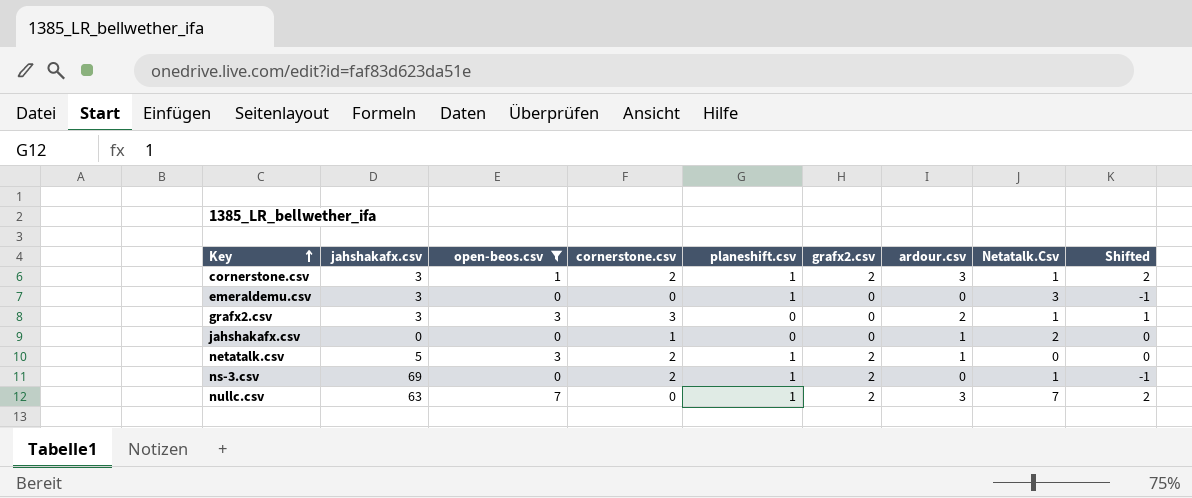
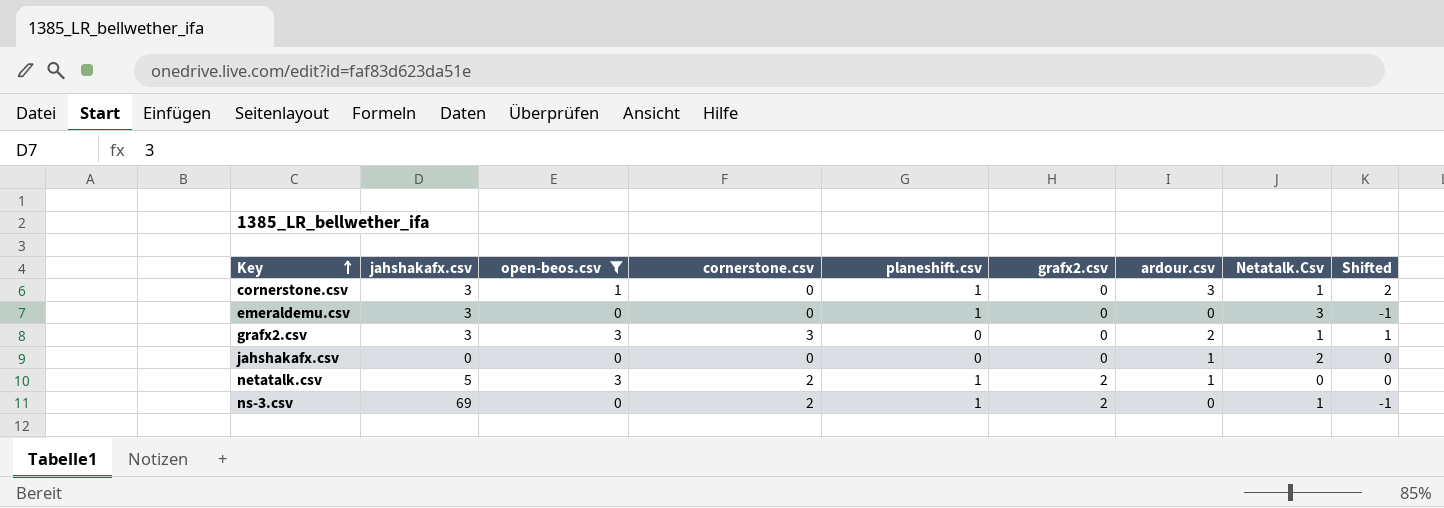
row nullc.csv: 63 | 7 | 0 | 1 | 2 | 3 | 7 | 2 -> none
cornerstone.csv | cornerstone.csv: 2 -> 0
cornerstone.csv | grafx2.csv: 2 -> 0
jahshakafx.csv | cornerstone.csv: 1 -> 0

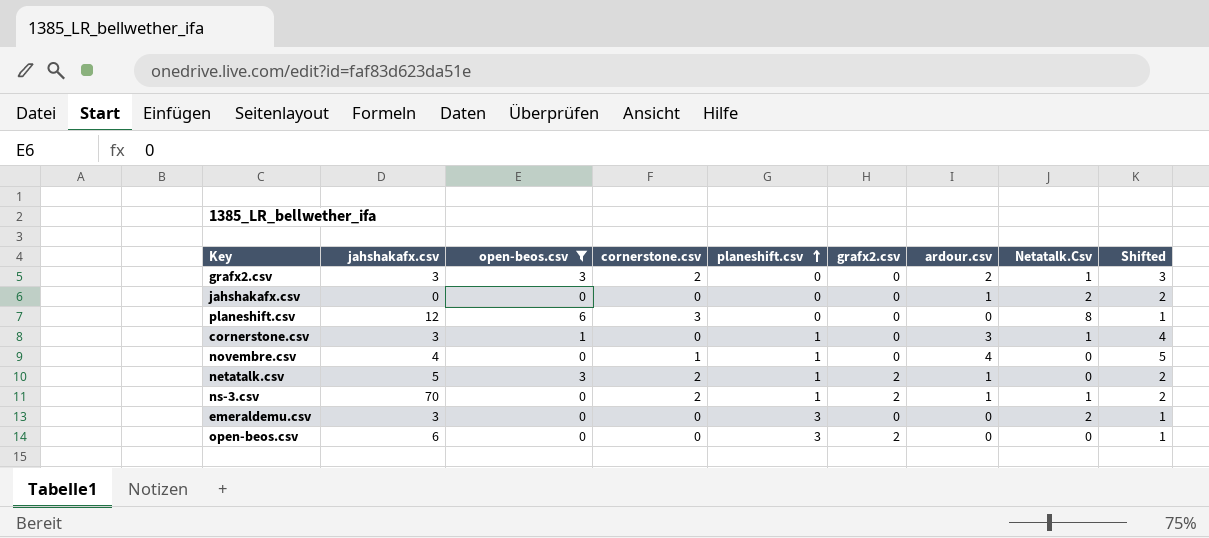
row order: Key ascending -> planeshift.csv ascending
column Shifted | formula: [ardour.csv] - 1 -> [ardour.csv] + 1
grafx2.csv | cornerstone.csv: 3 -> 2
row planeshift.csv: none -> 12 | 6 | 3 | 0 | 0 | 0 | 8 | 1
row novembre.csv: none -> 4 | 0 | 1 | 1 | 0 | 4 | 0 | 5
ns-3.csv | jahshakafx.csv: 69 -> 70
ns-3.csv | ardour.csv: 0 -> 1
emeraldemu.csv | planeshift.csv: 1 -> 3
emeraldemu.csv | Netatalk.Csv: 3 -> 2
row open-beos.csv: none -> 6 | 0 | 0 | 3 | 2 | 0 | 0 | 1

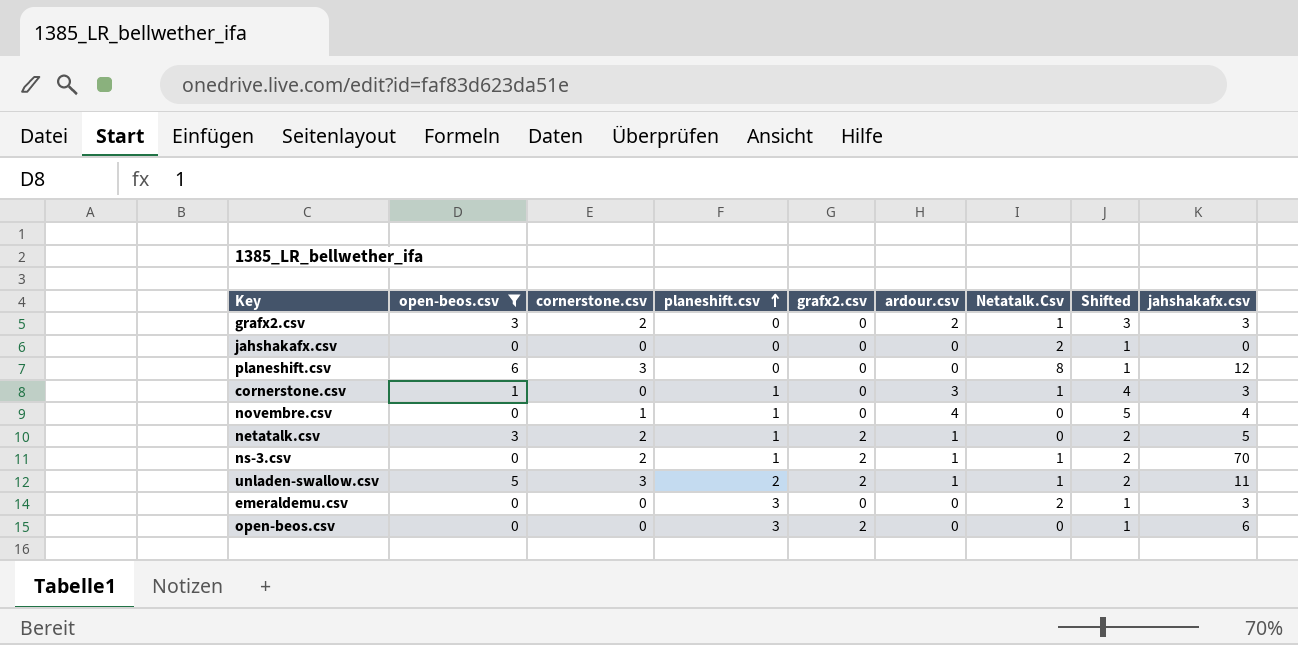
column jahshakafx.csv | position: 2 -> 9
jahshakafx.csv | ardour.csv: 1 -> 0
jahshakafx.csv | Shifted: 2 -> 1
row unladen-swallow.csv: none -> 5 | 3 | 2 | 2 | 1 | 1 | 2 | 11

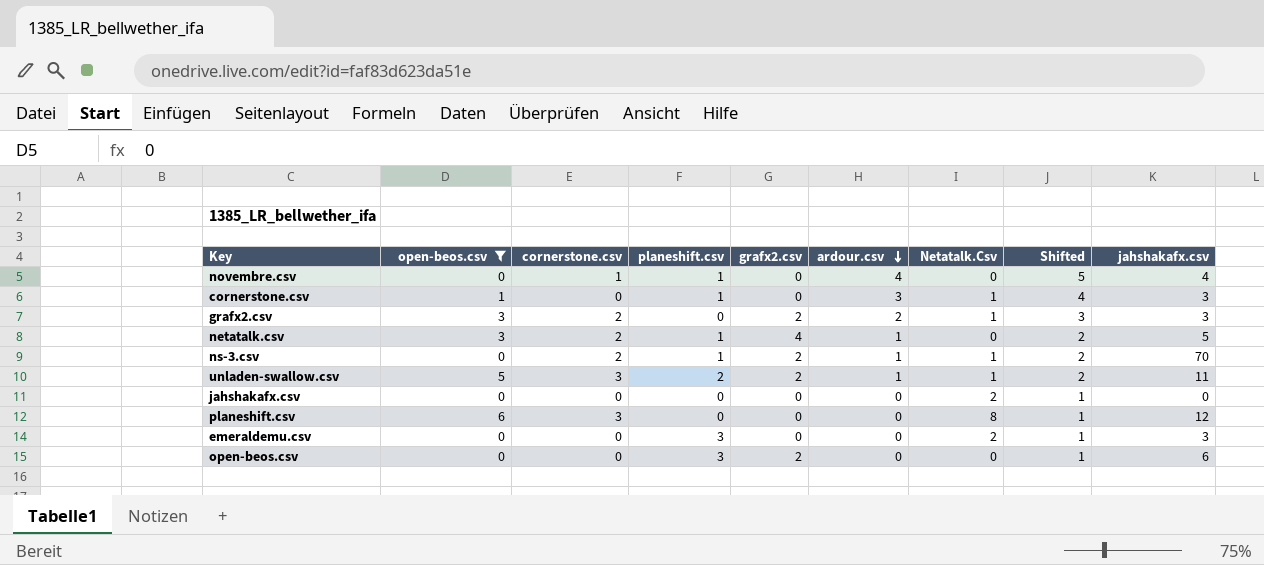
row order: planeshift.csv ascending -> ardour.csv descending
grafx2.csv | grafx2.csv: 0 -> 2
netatalk.csv | grafx2.csv: 2 -> 4

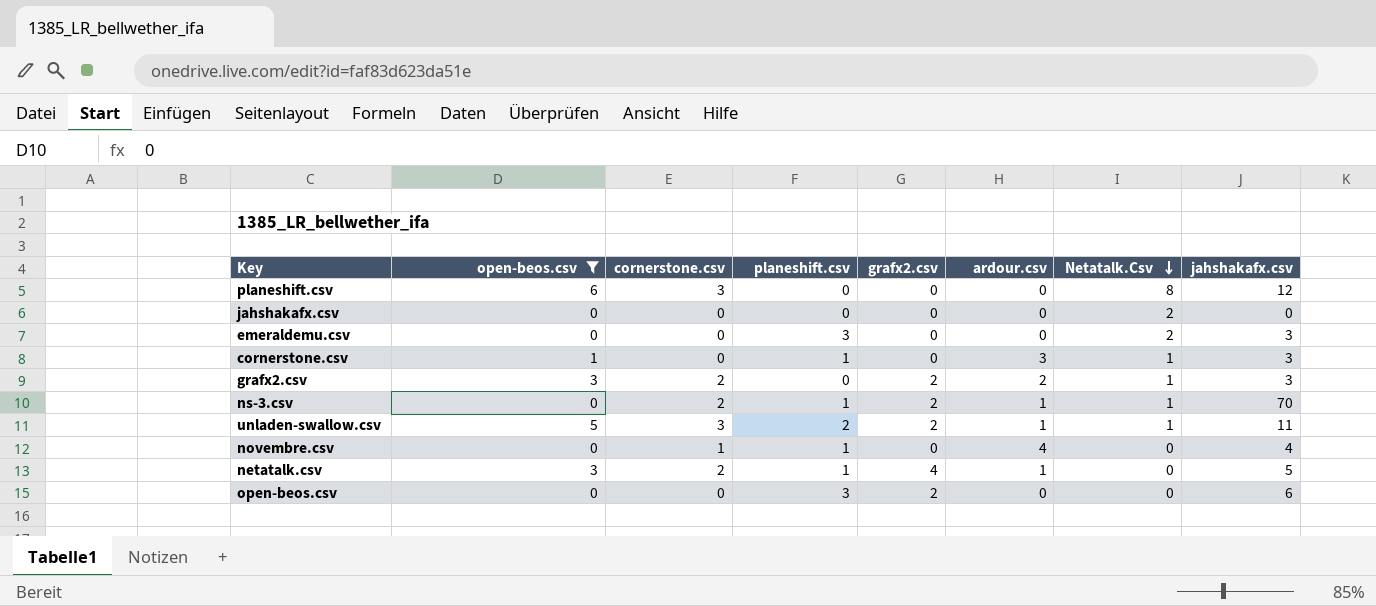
row order: ardour.csv descending -> Netatalk.Csv descending
column Shifted | formula: [ardour.csv] + 1 -> none

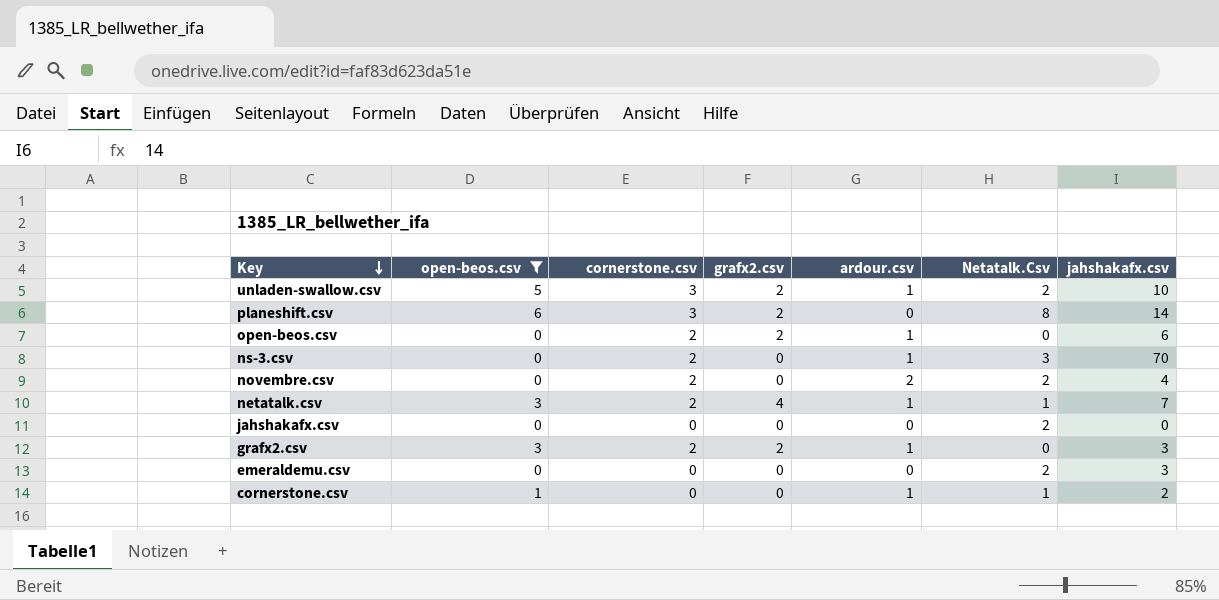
row order: Netatalk.Csv descending -> Key descending
column planeshift.csv | position: 4 -> none
unladen-swallow.csv | Netatalk.Csv: 1 -> 2
unladen-swallow.csv | jahshakafx.csv: 11 -> 10
planeshift.csv | grafx2.csv: 0 -> 2
planeshift.csv | jahshakafx.csv: 12 -> 14
open-beos.csv | cornerstone.csv: 0 -> 2
open-beos.csv | ardour.csv: 0 -> 1
ns-3.csv | grafx2.csv: 2 -> 0
ns-3.csv | Netatalk.Csv: 1 -> 3
novembre.csv | cornerstone.csv: 1 -> 2
novembre.csv | ardour.csv: 4 -> 2
novembre.csv | Netatalk.Csv: 0 -> 2
netatalk.csv | Netatalk.Csv: 0 -> 1
netatalk.csv | jahshakafx.csv: 5 -> 7
grafx2.csv | ardour.csv: 2 -> 1
grafx2.csv | Netatalk.Csv: 1 -> 0
cornerstone.csv | ardour.csv: 3 -> 1
cornerstone.csv | jahshakafx.csv: 3 -> 2

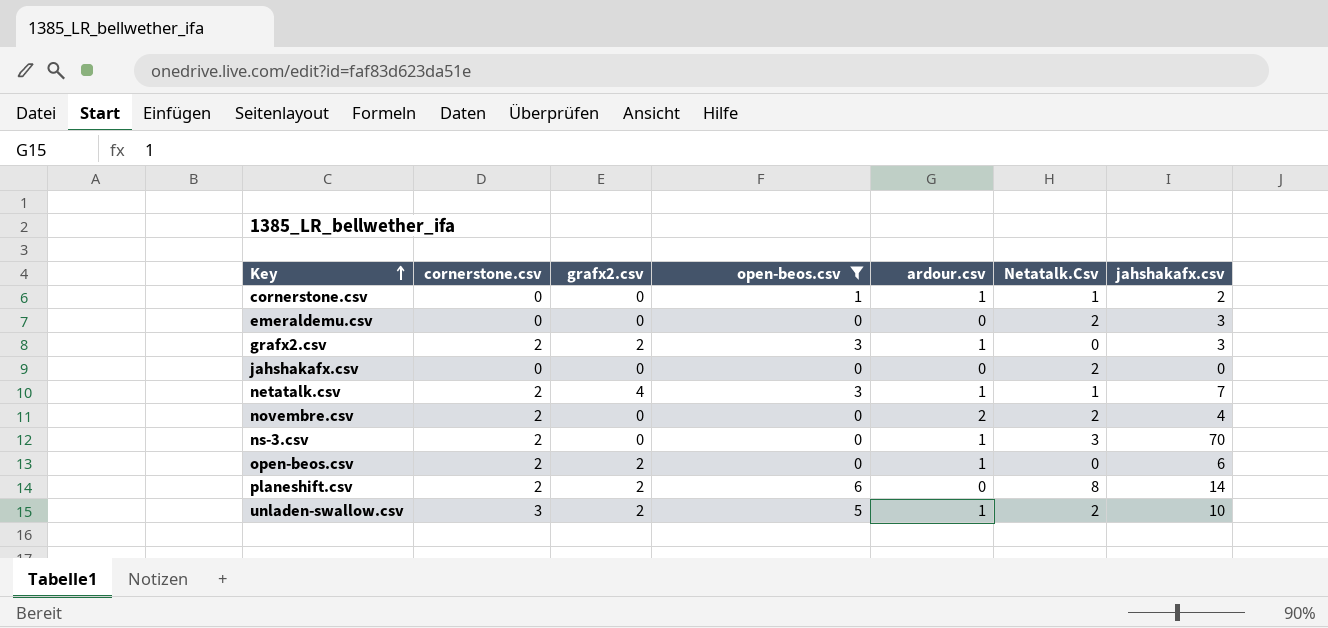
row order: Key descending -> Key ascending
column open-beos.csv | position: 2 -> 4
planeshift.csv | cornerstone.csv: 3 -> 2

